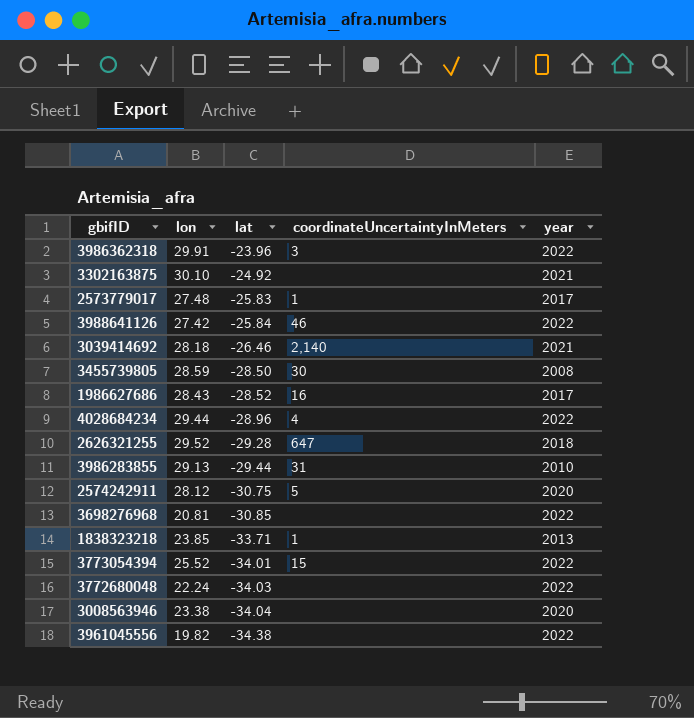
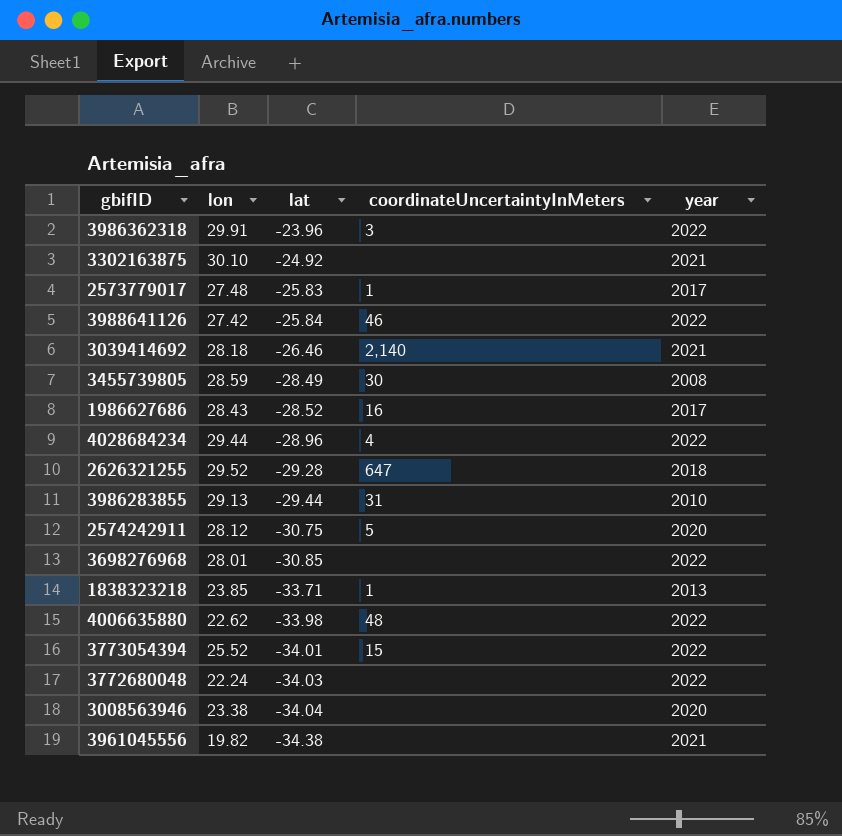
3455739805 | lat: -28.50 -> -28.49
3698276968 | lon: 20.81 -> 28.01
row 4006635880: none -> 22.62 | -33.98 | 48 | 2022
3961045556 | year: 2022 -> 2021

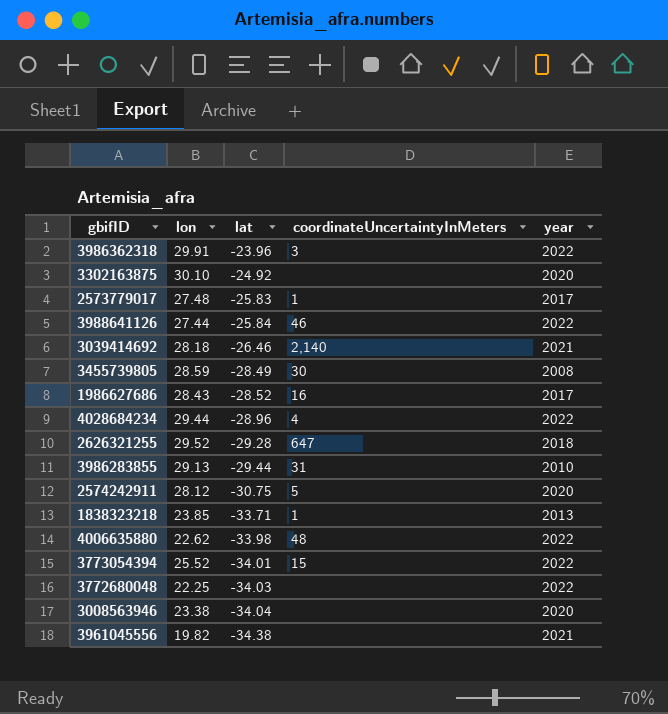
row 3698276968: 28.01 | -30.85 | none | 2022 -> none
3302163875 | year: 2021 -> 2020
3988641126 | lon: 27.42 -> 27.44
3772680048 | lon: 22.24 -> 22.25

